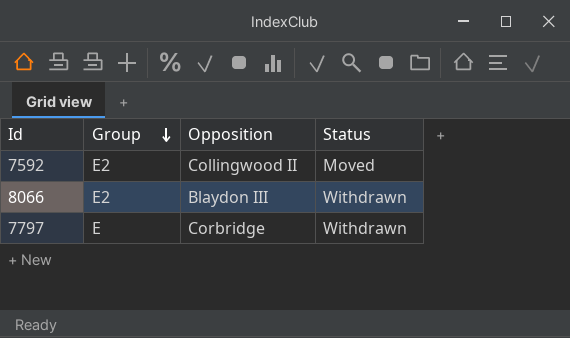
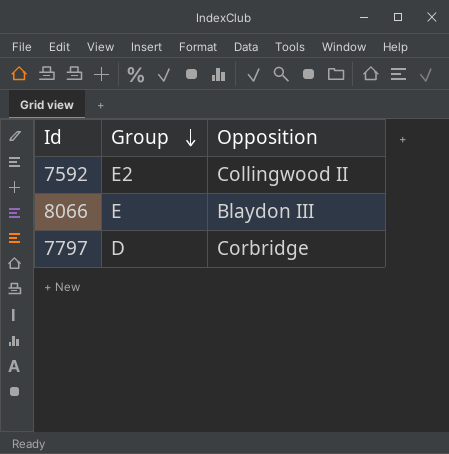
column Status | position: 4 -> none
8066 | Group: E2 -> E
7797 | Group: E -> D

